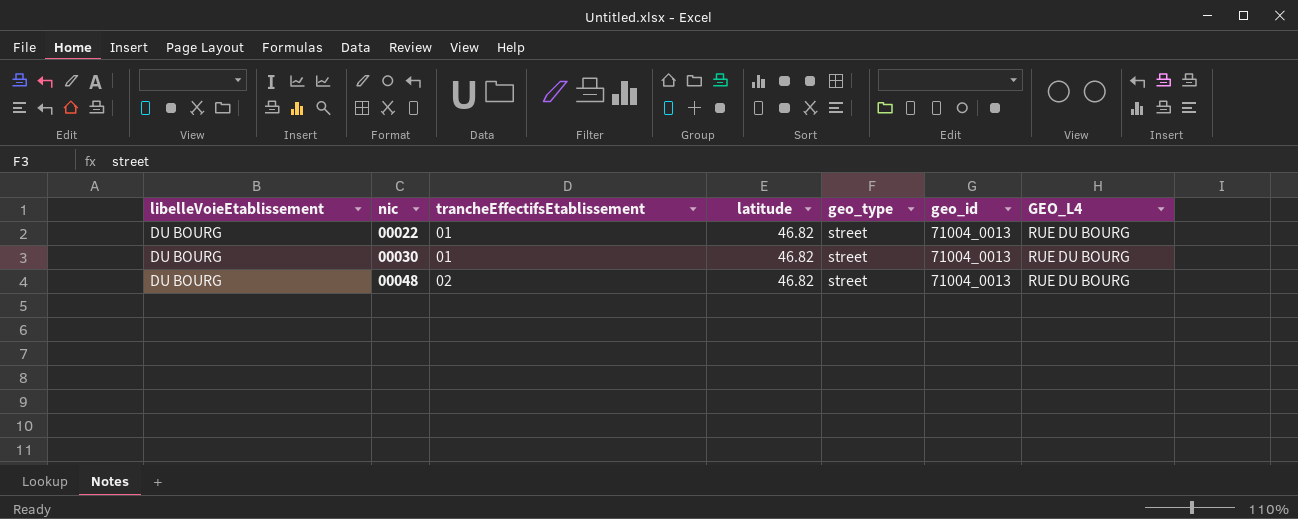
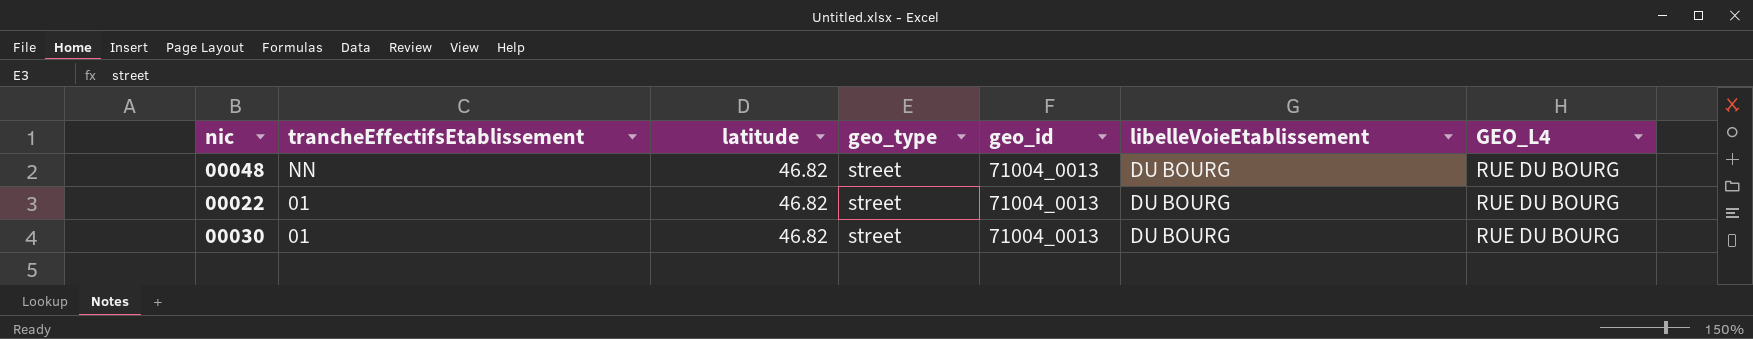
row order: nic ascending -> trancheEffectifsEtablissement descending
column libelleVoieEtablissement | position: 1 -> 6
00048 | trancheEffectifsEtablissement: 02 -> NN

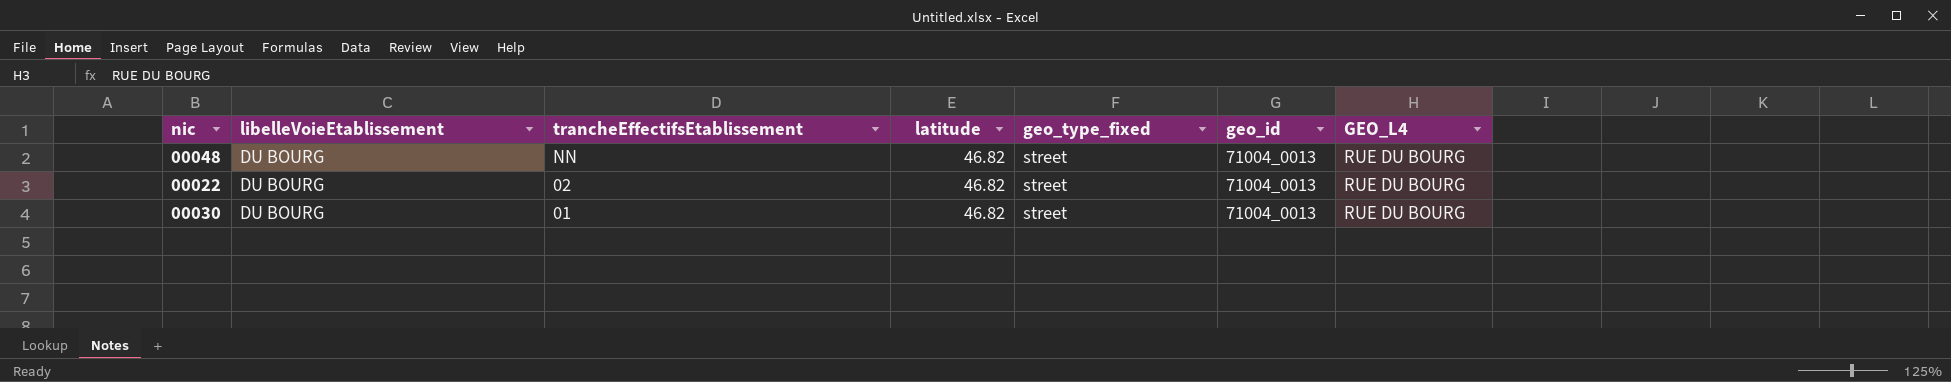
column libelleVoieEtablissement | position: 6 -> 2
column name: geo_type -> geo_type_fixed
00022 | trancheEffectifsEtablissement: 01 -> 02

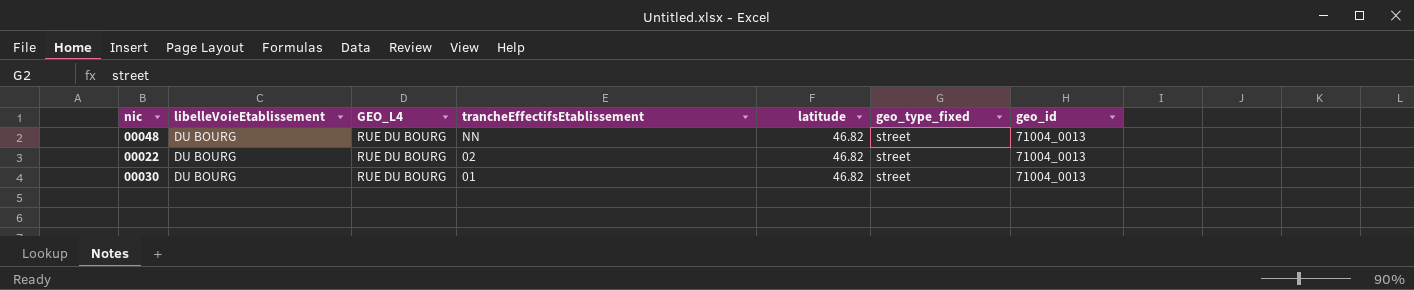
column GEO_L4 | position: 7 -> 3

